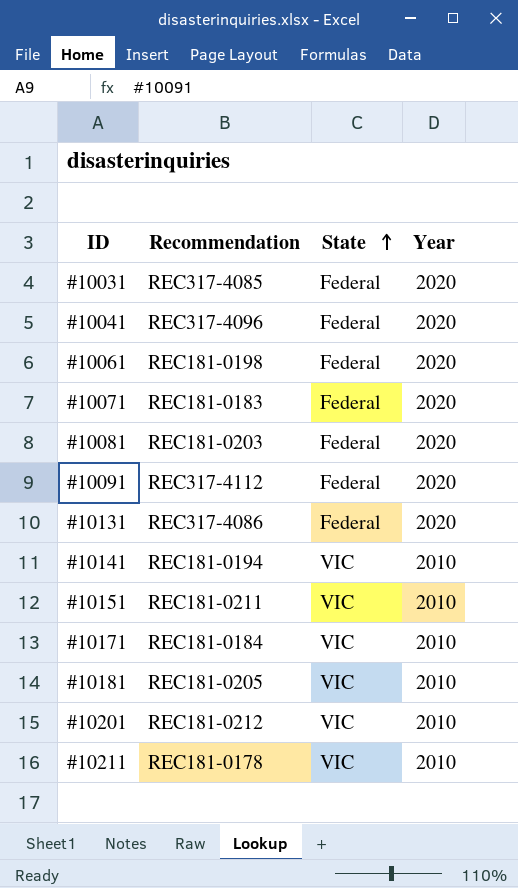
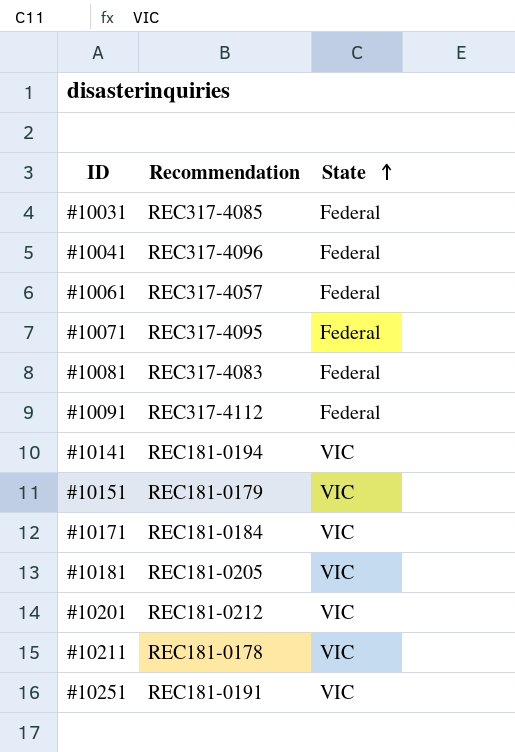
column Year | position: 4 -> none
row #10131: REC317-4086 | Federal | 2020 -> none
#10061 | Recommendation: REC181-0198 -> REC317-4057
#10071 | Recommendation: REC181-0183 -> REC317-4095
#10081 | Recommendation: REC181-0203 -> REC317-4083
#10151 | Recommendation: REC181-0211 -> REC181-0179
row #10251: none -> REC181-0191 | VIC

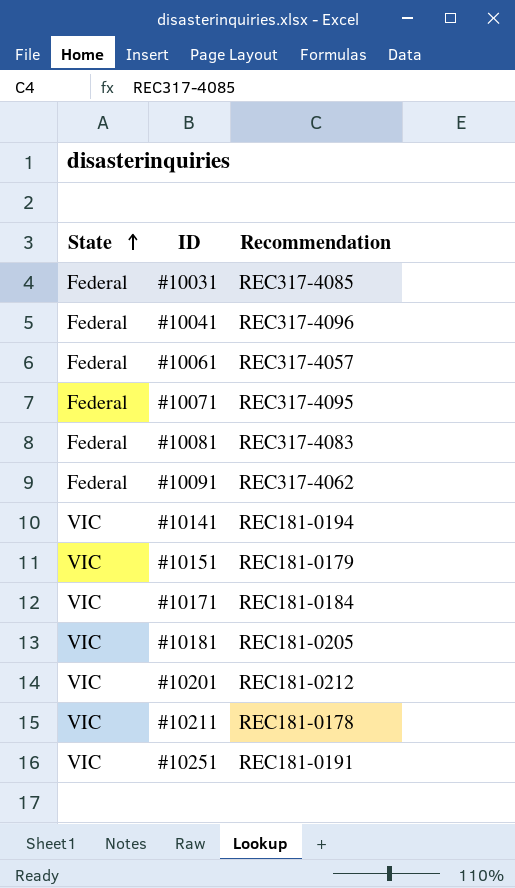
column State | position: 3 -> 1
#10091 | Recommendation: REC317-4112 -> REC317-4062

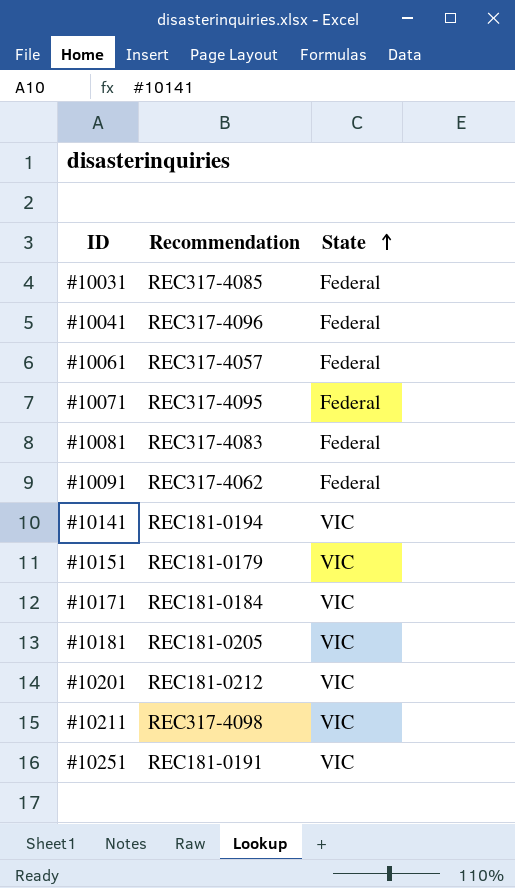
column State | position: 1 -> 3
#10211 | Recommendation: REC181-0178 -> REC317-4098

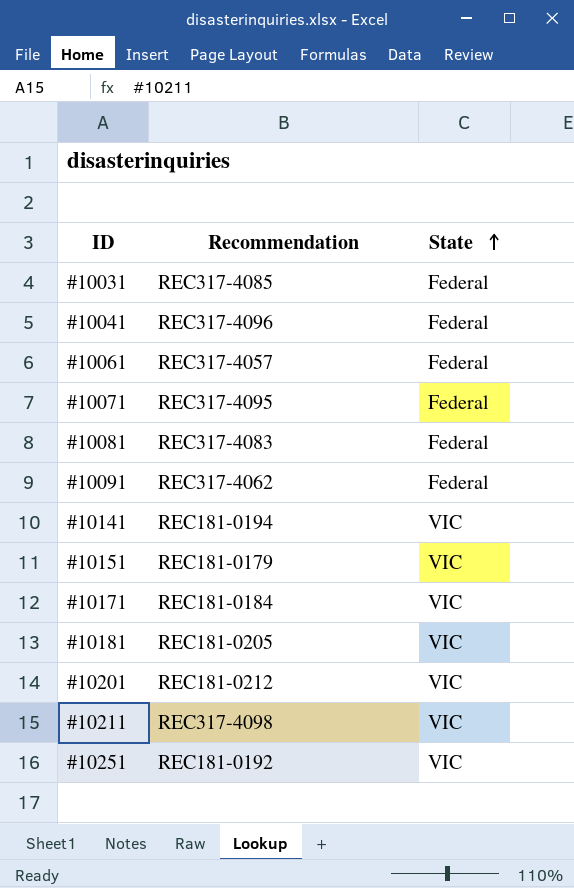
#10251 | Recommendation: REC181-0191 -> REC181-0192

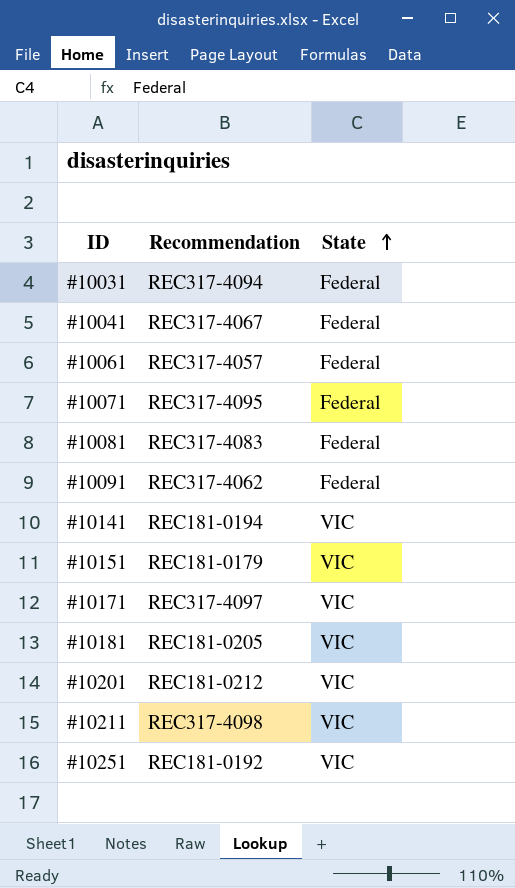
#10031 | Recommendation: REC317-4085 -> REC317-4094
#10041 | Recommendation: REC317-4096 -> REC317-4067
#10171 | Recommendation: REC181-0184 -> REC317-4097

